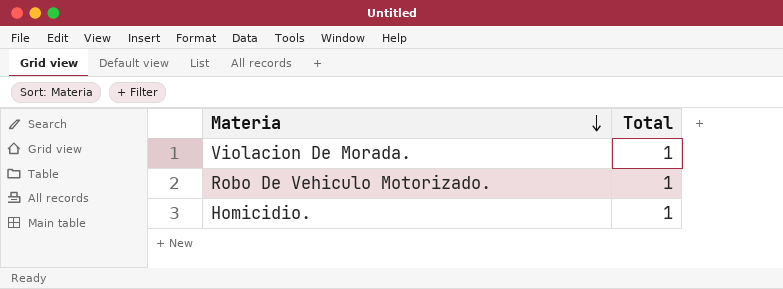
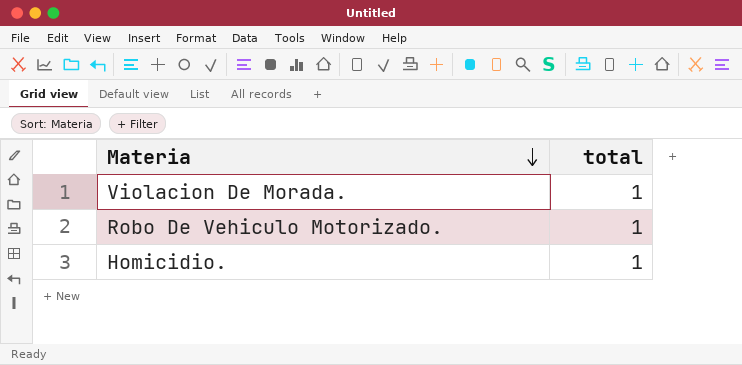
column name: Total -> total

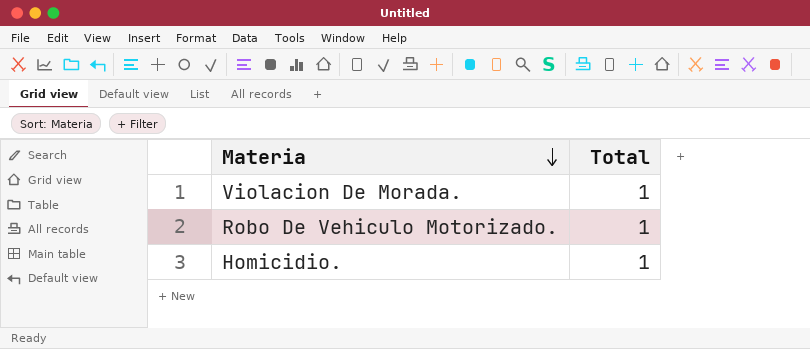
column name: total -> Total

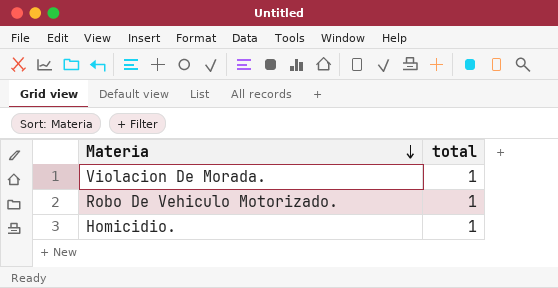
column name: Total -> total

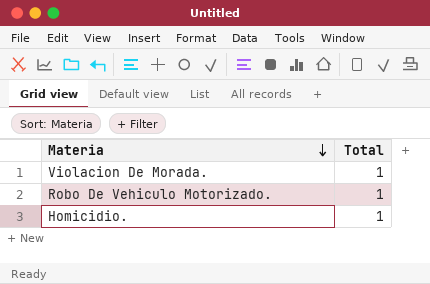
column name: total -> Total

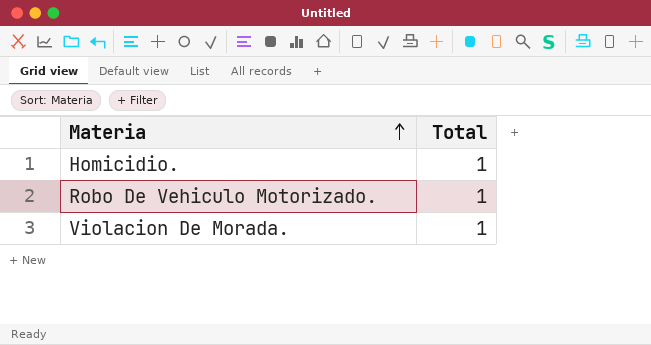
row order: Materia descending -> Materia ascending

